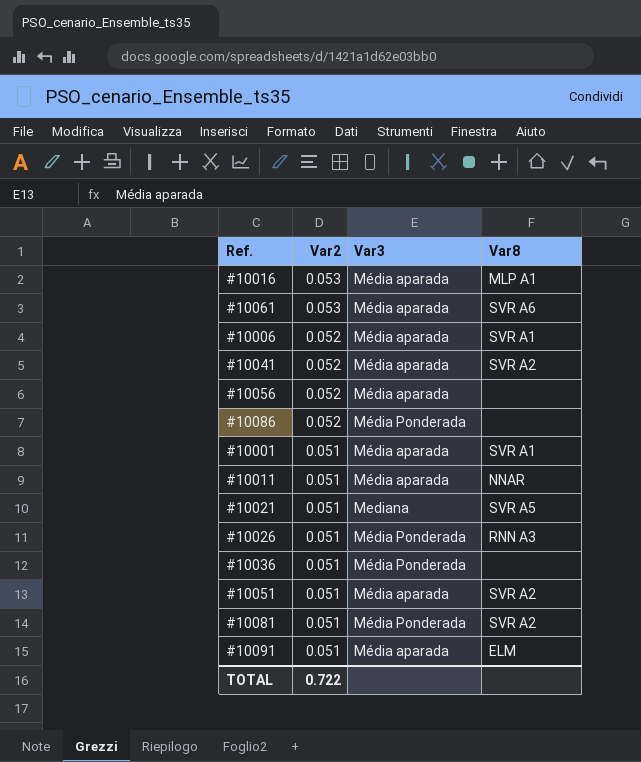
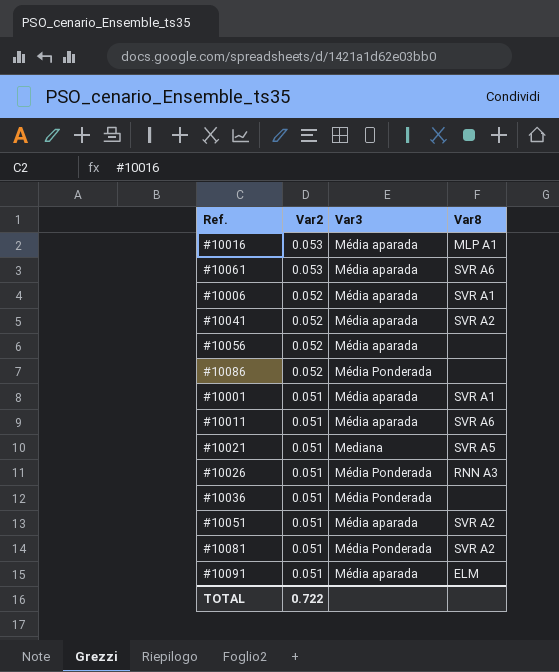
#10011 | Var8: NNAR -> SVR A6

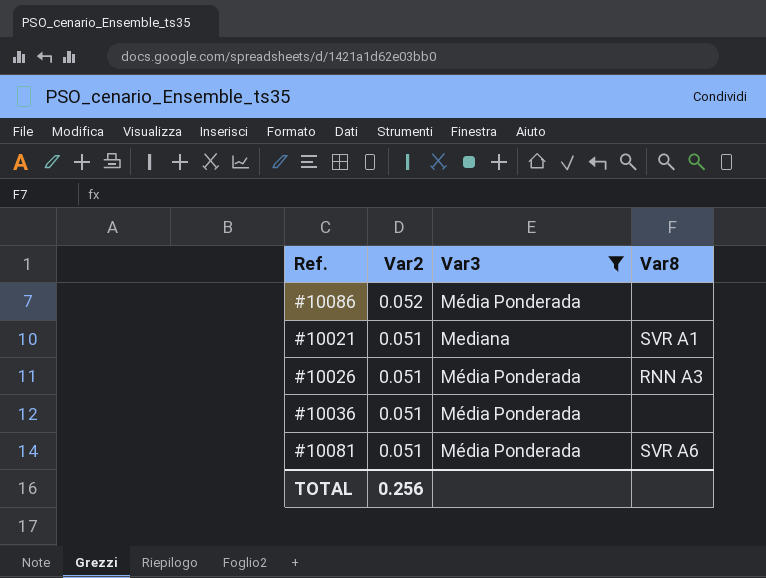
filter: none -> Var3 != Média aparada
#10021 | Var8: SVR A5 -> SVR A1
#10081 | Var8: SVR A2 -> SVR A6
TOTAL | Var2: 0.722 -> 0.256

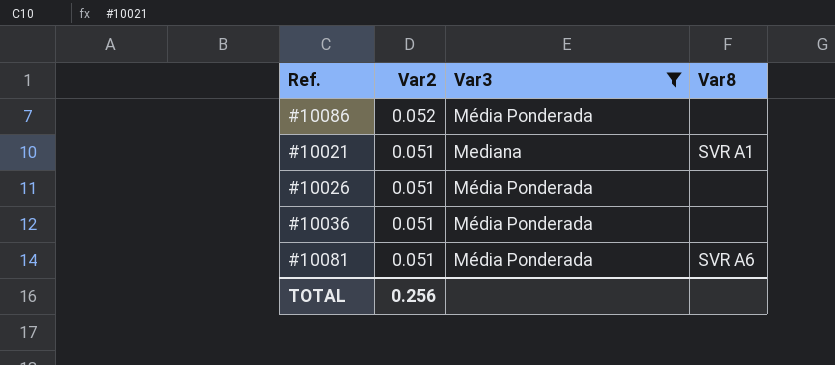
#10026 | Var8: RNN A3 -> none

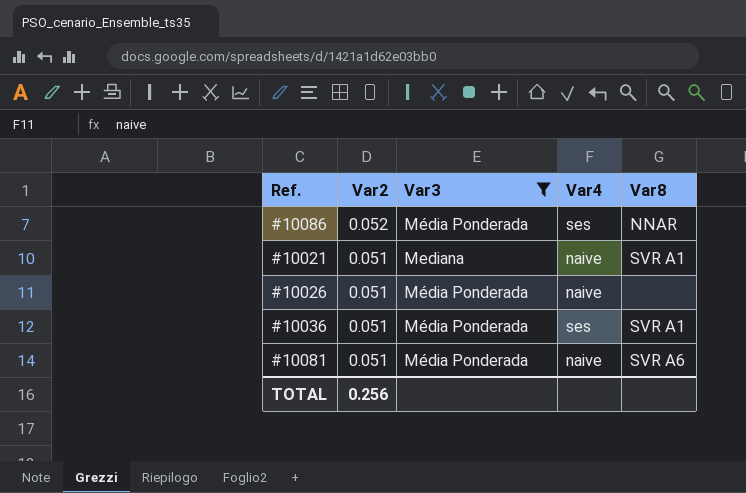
column Var4 | position: none -> 4
#10086 | Var8: none -> NNAR
#10036 | Var8: none -> SVR A1

